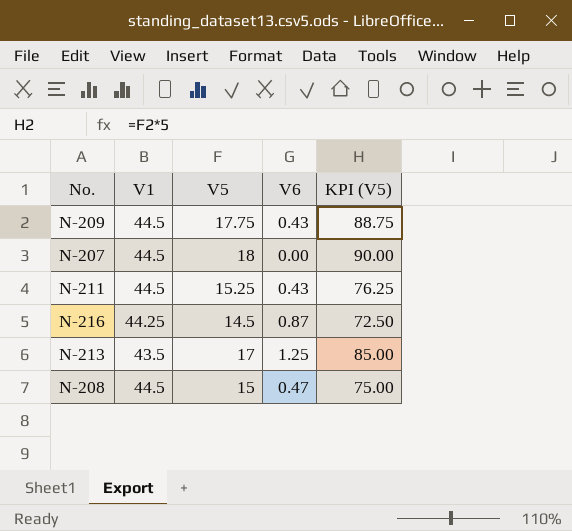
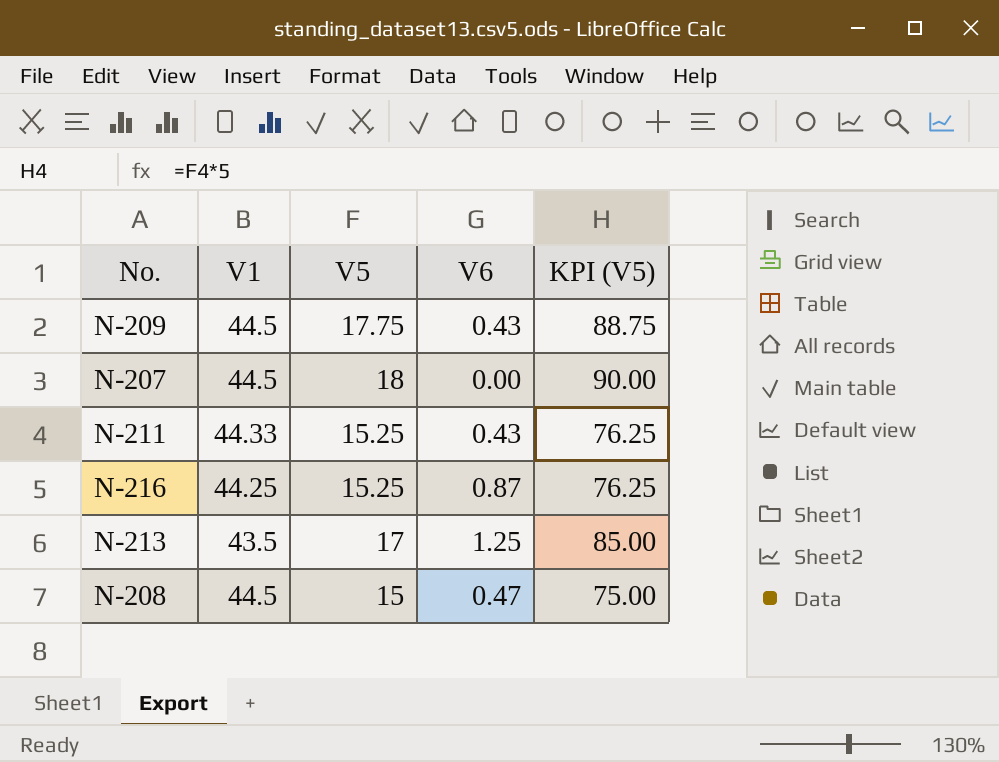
N-211 | V1: 44.5 -> 44.33
N-216 | V5: 14.5 -> 15.25
N-216 | KPI (V5): 72.50 -> 76.25

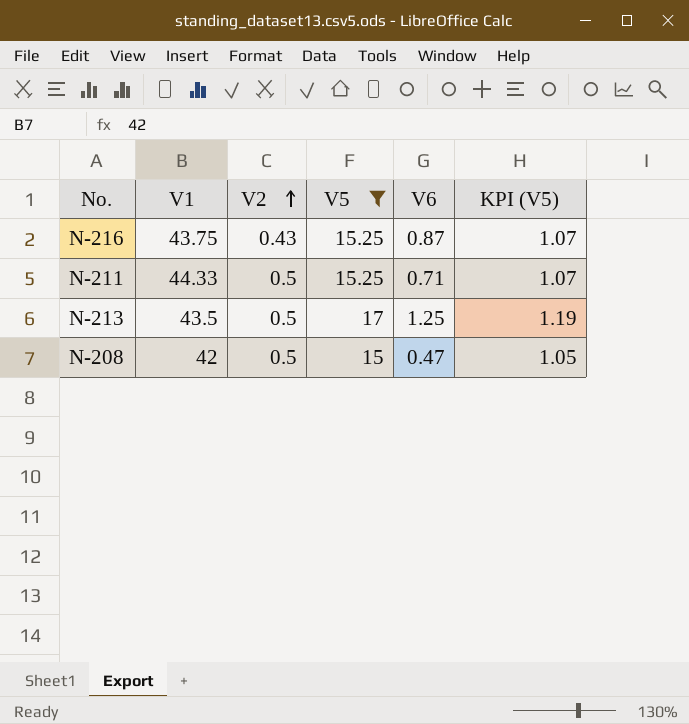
filter: none -> V5 <= 17
row order: none -> V2 ascending
column V2 | position: none -> 3
column KPI (V5) | formula: [V5] * 5 -> [V5] * 0.07
N-216 | V1: 44.25 -> 43.75
N-211 | V6: 0.43 -> 0.71
N-208 | V1: 44.5 -> 42

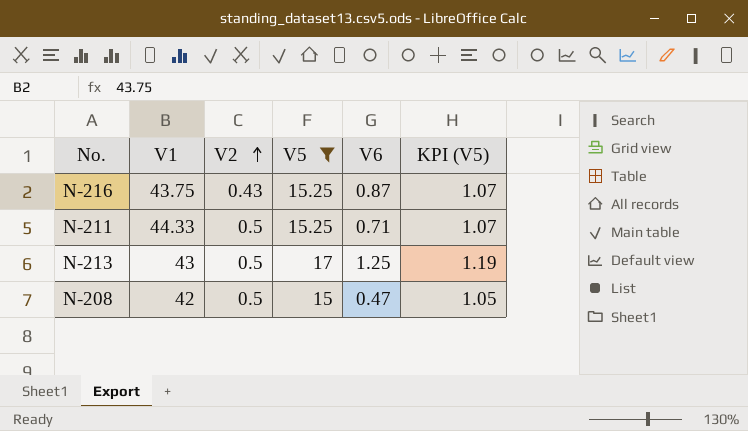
N-213 | V1: 43.5 -> 43

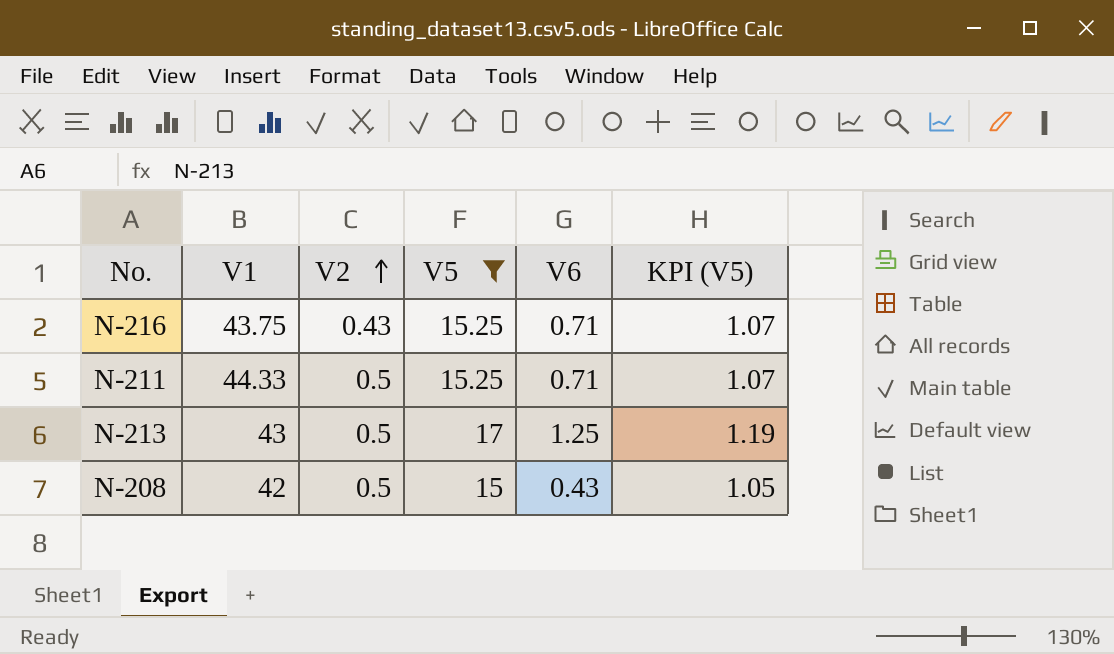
N-216 | V6: 0.87 -> 0.71
N-208 | V6: 0.47 -> 0.43

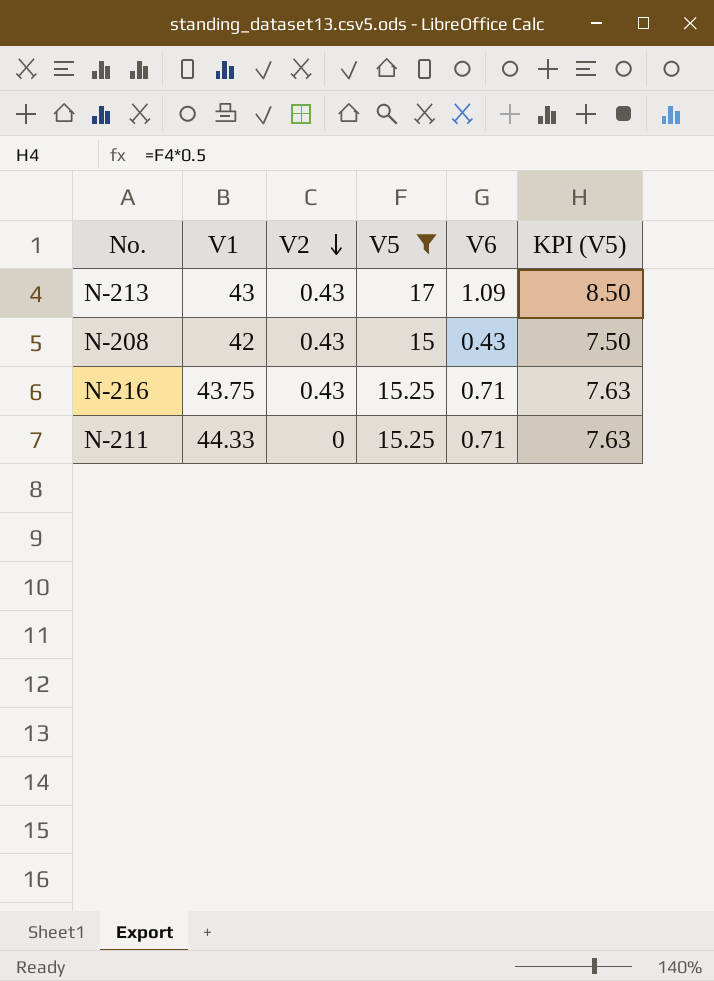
row order: V2 ascending -> V2 descending
column KPI (V5) | formula: [V5] * 0.07 -> [V5] * 0.5
N-213 | V2: 0.5 -> 0.43
N-213 | V6: 1.25 -> 1.09
N-208 | V2: 0.5 -> 0.43
N-211 | V2: 0.5 -> 0

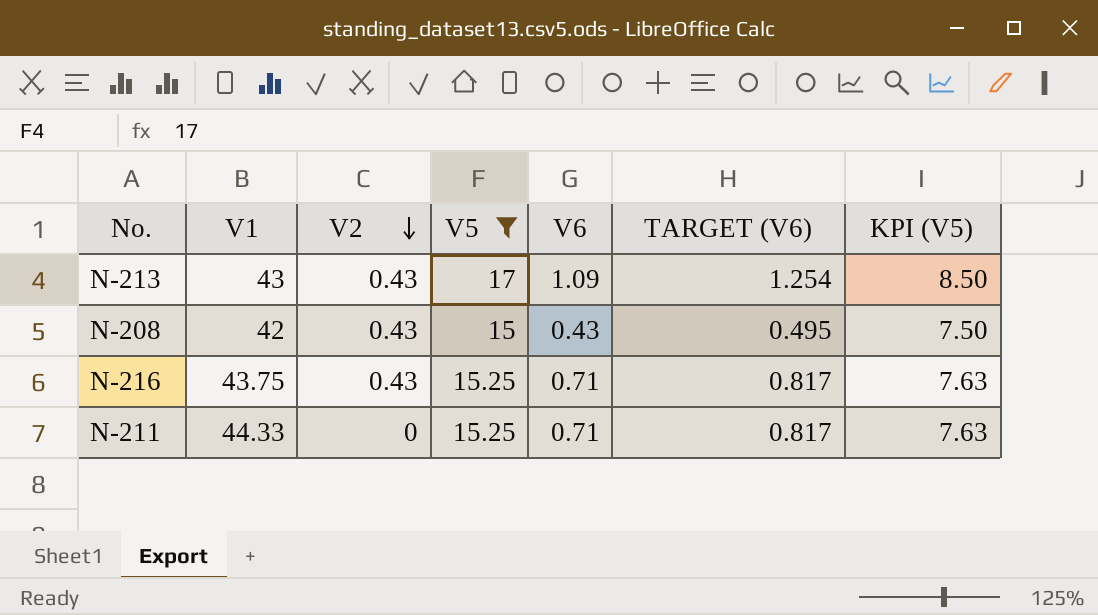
column TARGET (V6) | formula: none -> [V6] * 1.15

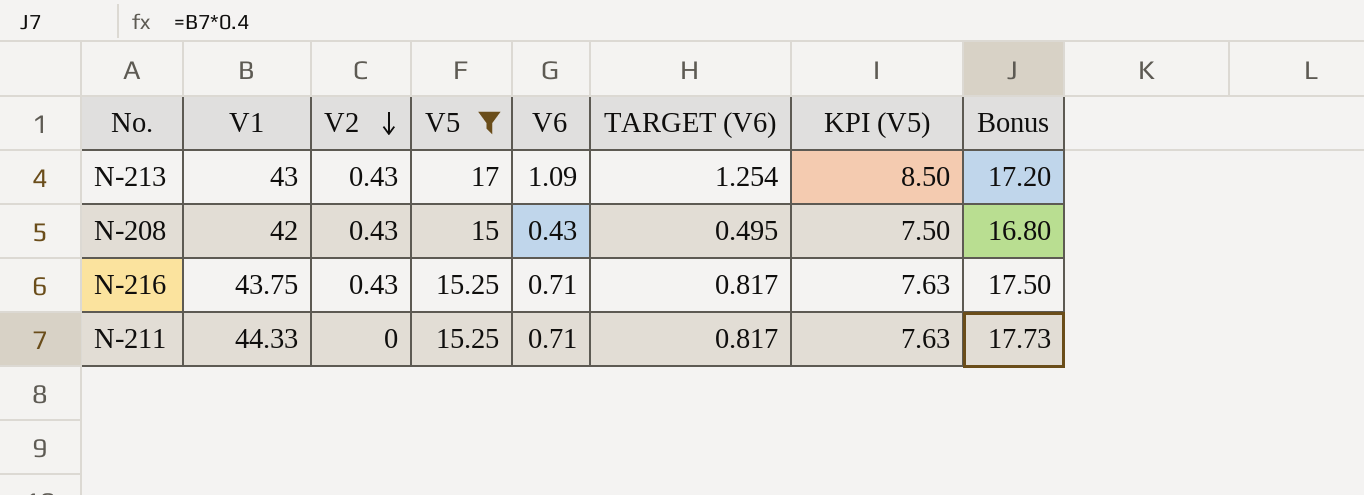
column Bonus | formula: none -> [V1] * 0.4

